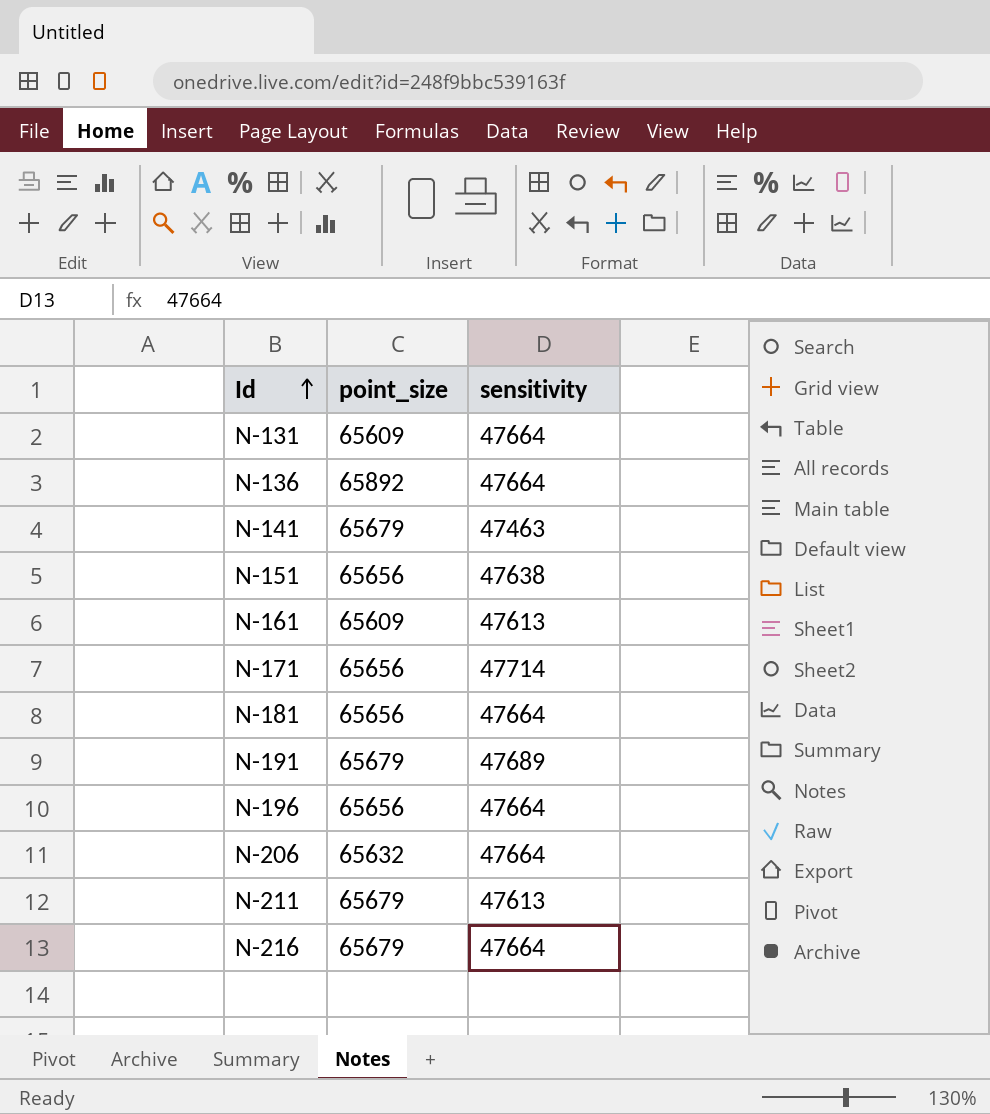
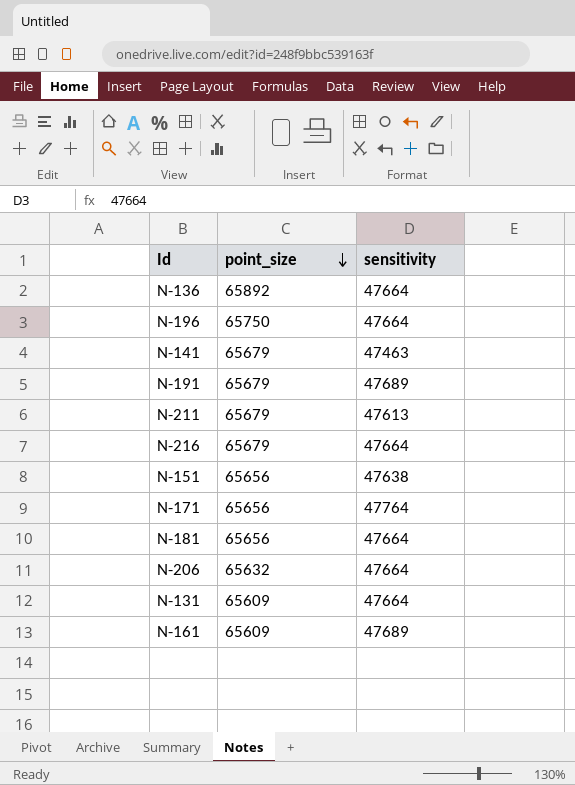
row order: Id ascending -> point_size descending
N-196 | point_size: 65656 -> 65750
N-171 | sensitivity: 47714 -> 47764
N-161 | sensitivity: 47613 -> 47689

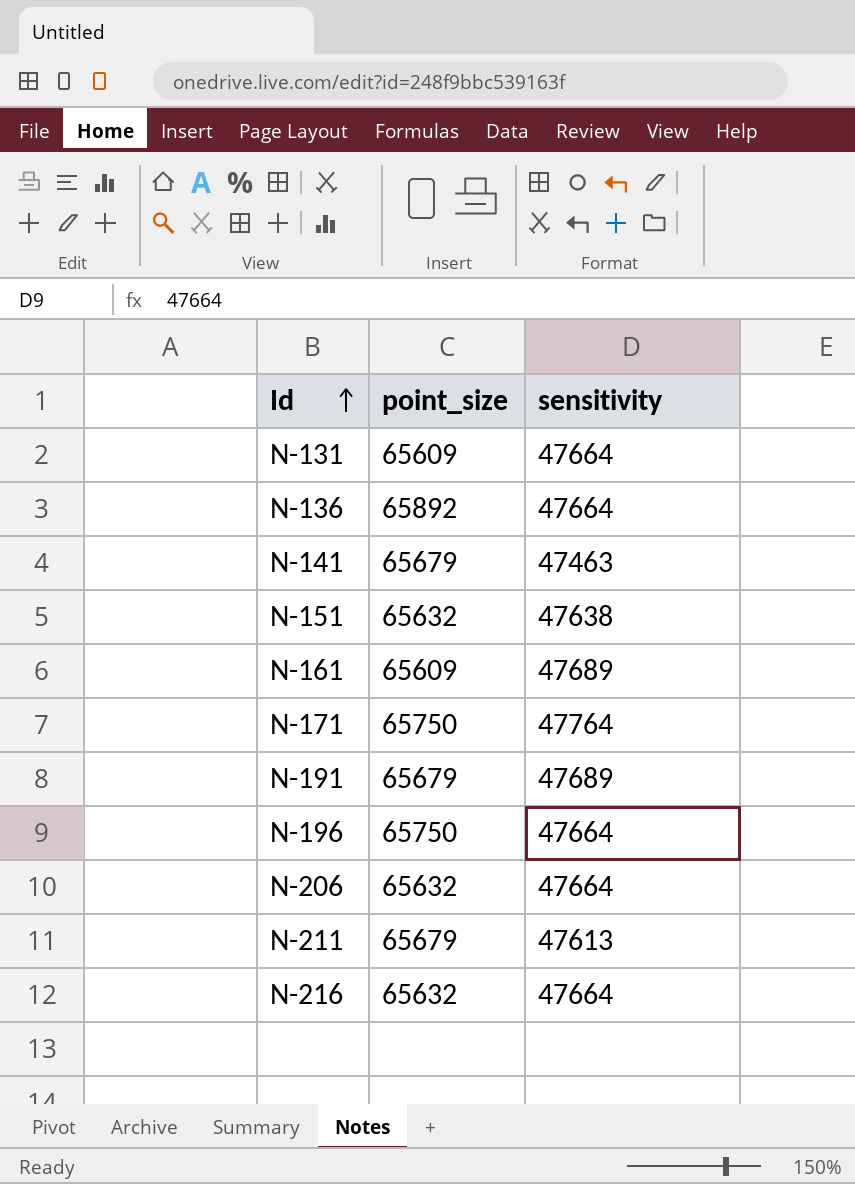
row order: point_size descending -> Id ascending
row N-181: 65656 | 47664 -> none
N-151 | point_size: 65656 -> 65632
N-171 | point_size: 65656 -> 65750
N-216 | point_size: 65679 -> 65632

